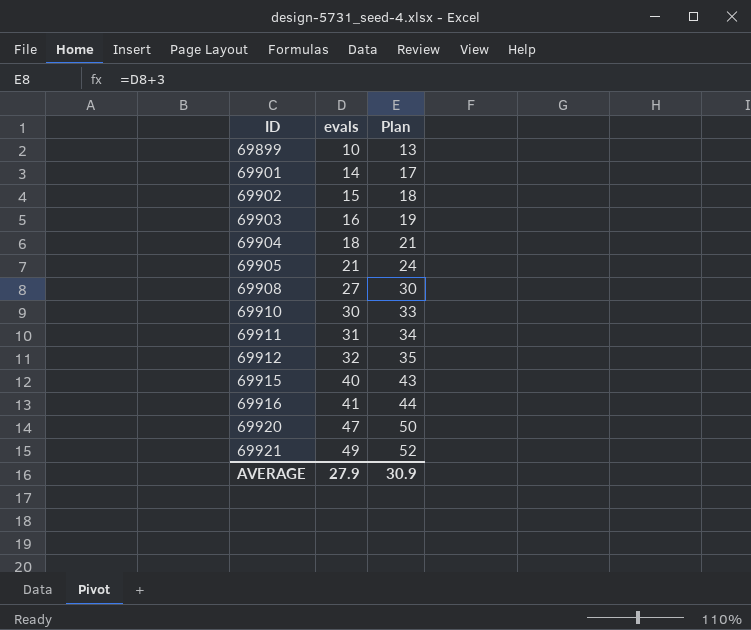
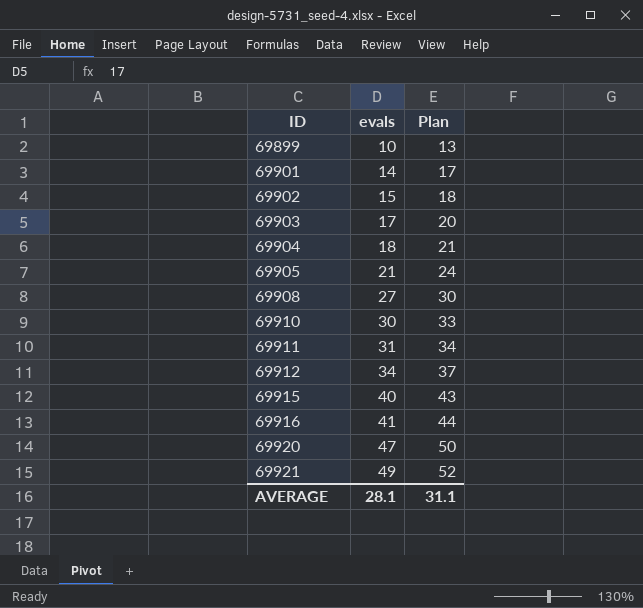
69903 | evals: 16 -> 17
69903 | Plan: 19 -> 20
69912 | evals: 32 -> 34
69912 | Plan: 35 -> 37
AVERAGE | evals: 27.9 -> 28.1
AVERAGE | Plan: 30.9 -> 31.1

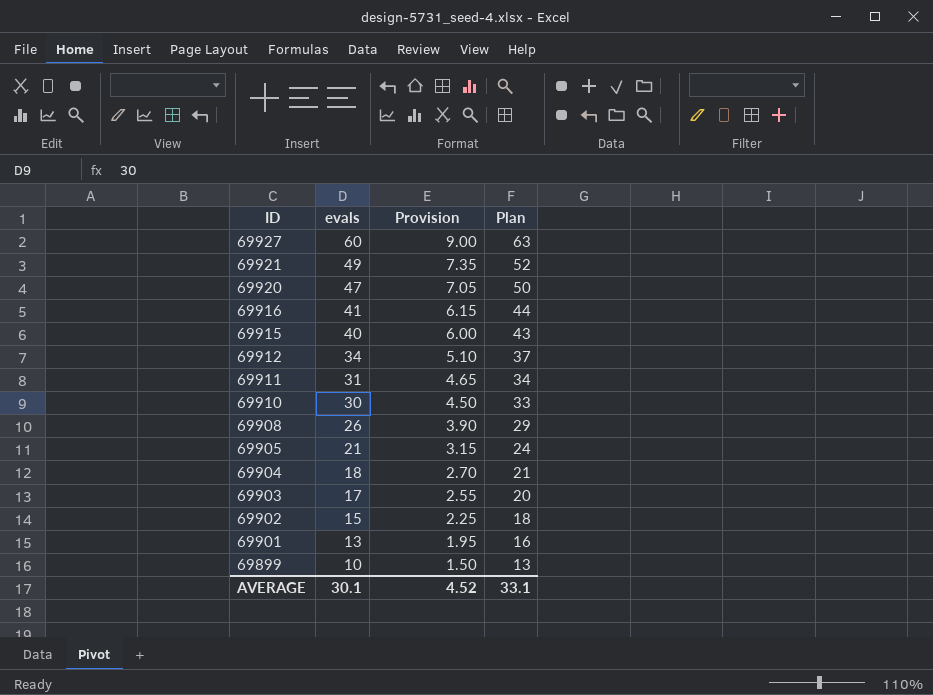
row order: ID ascending -> ID descending
column Provision | formula: none -> [evals] * 0.15
row 69927: none -> 60 | 9.00 | 63
69908 | evals: 27 -> 26
69908 | Plan: 30 -> 29
69901 | evals: 14 -> 13
69901 | Plan: 17 -> 16
AVERAGE | evals: 28.1 -> 30.1
AVERAGE | Plan: 31.1 -> 33.1

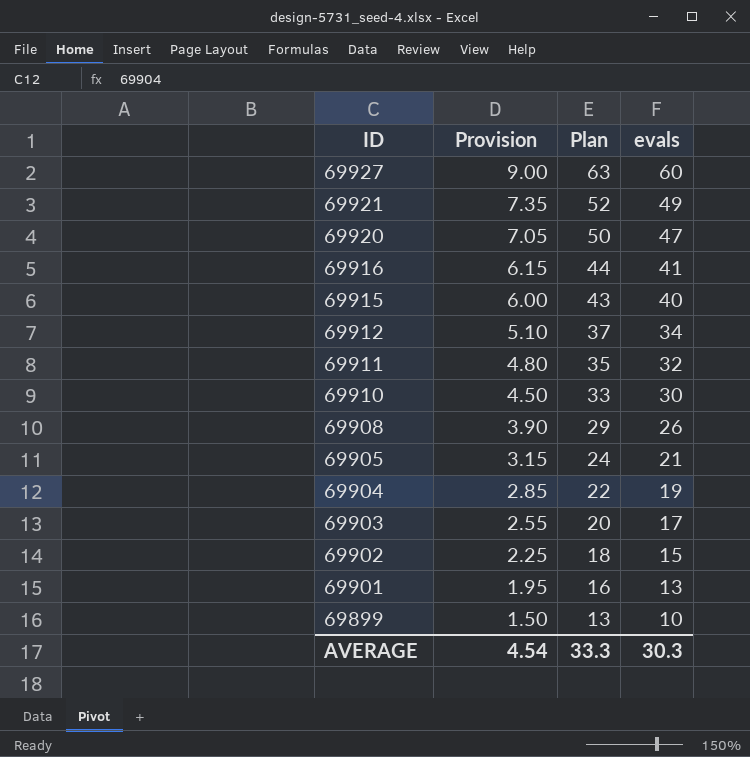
column evals | position: 2 -> 4
69911 | Provision: 4.65 -> 4.80
69911 | Plan: 34 -> 35
69911 | evals: 31 -> 32
69904 | Provision: 2.70 -> 2.85
69904 | Plan: 21 -> 22
69904 | evals: 18 -> 19
AVERAGE | Provision: 4.52 -> 4.54
AVERAGE | Plan: 33.1 -> 33.3
AVERAGE | evals: 30.1 -> 30.3

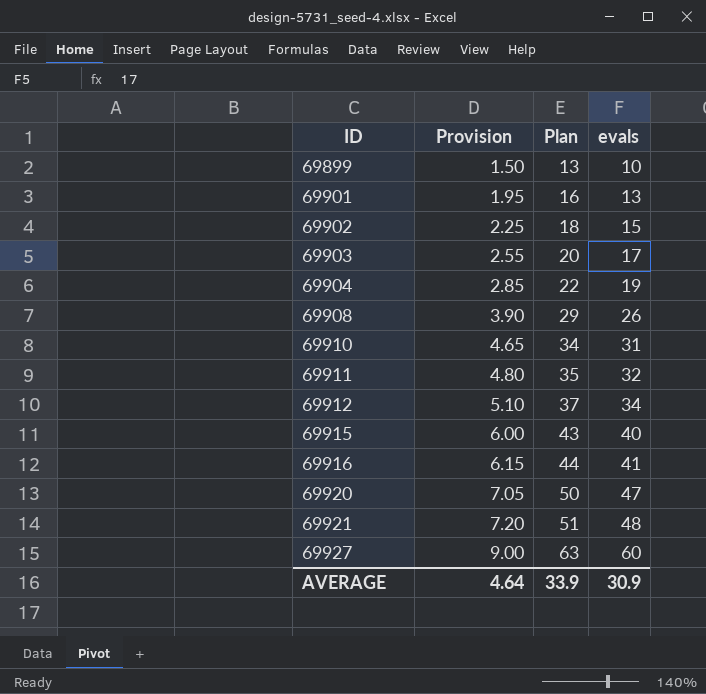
row order: ID descending -> ID ascending
row 69905: 3.15 | 24 | 21 -> none
69910 | Provision: 4.50 -> 4.65
69910 | Plan: 33 -> 34
69910 | evals: 30 -> 31
69921 | Provision: 7.35 -> 7.20
69921 | Plan: 52 -> 51
69921 | evals: 49 -> 48
AVERAGE | Provision: 4.54 -> 4.64
AVERAGE | Plan: 33.3 -> 33.9
AVERAGE | evals: 30.3 -> 30.9

